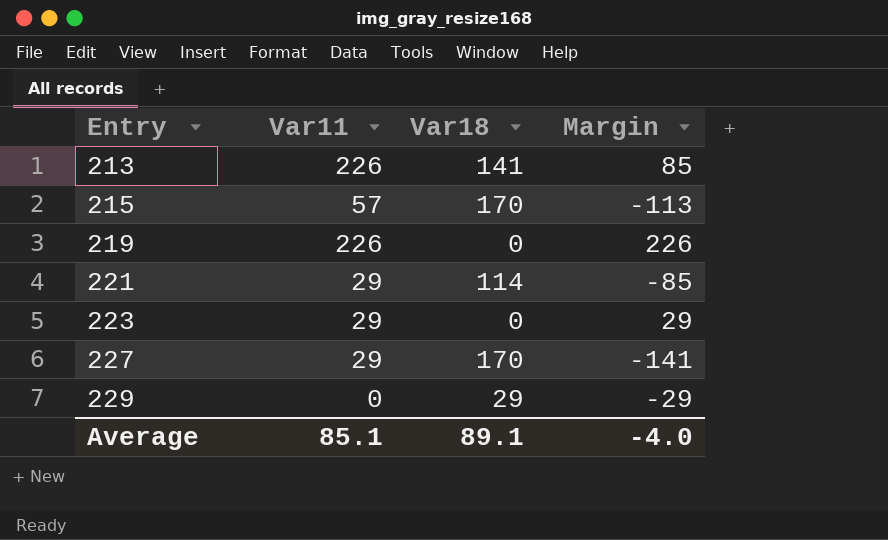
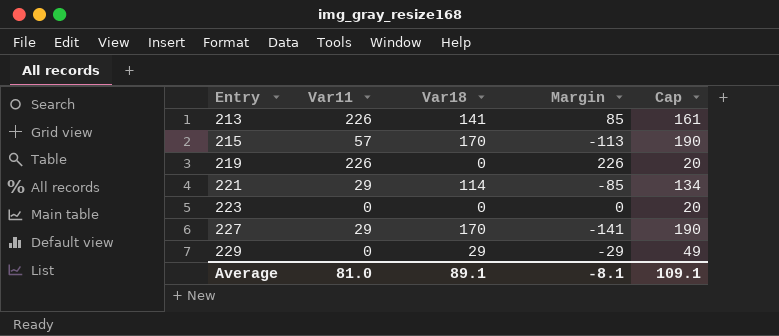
column Cap | formula: none -> [Var18] + 20
223 | Var11: 29 -> 0
223 | Margin: 29 -> 0
Average | Var11: 85.1 -> 81.0
Average | Margin: -4.0 -> -8.1

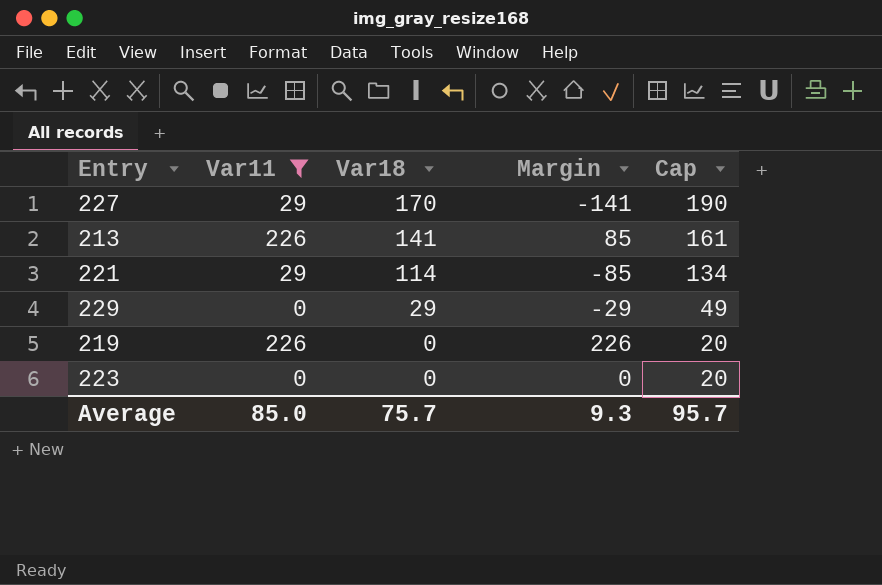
filter: none -> Var11 != 57
row order: Entry ascending -> Var18 descending
Average | Var11: 81.0 -> 85.0
Average | Var18: 89.1 -> 75.7
Average | Margin: -8.1 -> 9.3
Average | Cap: 109.1 -> 95.7

